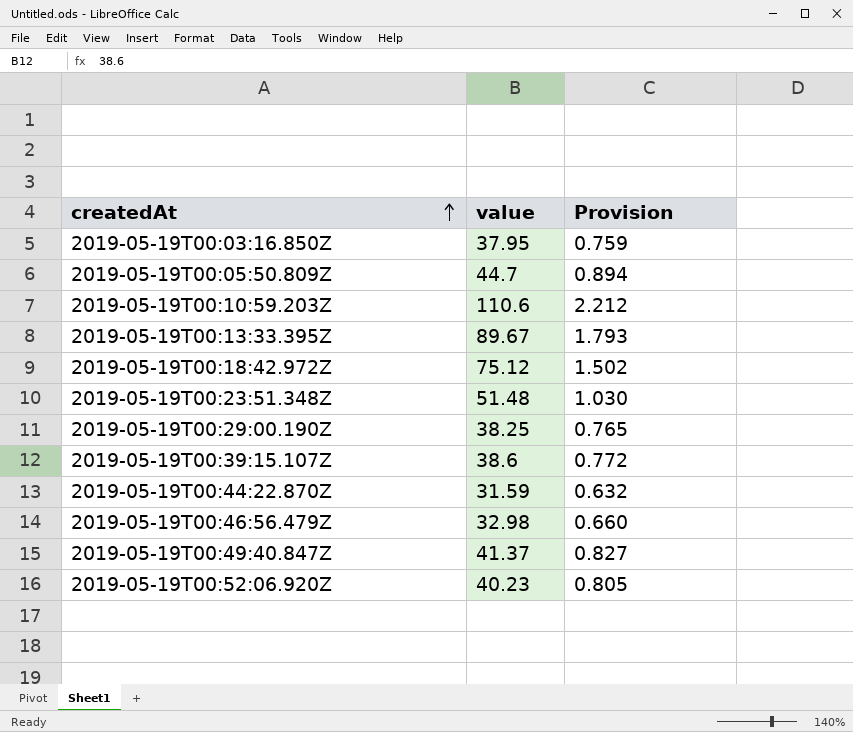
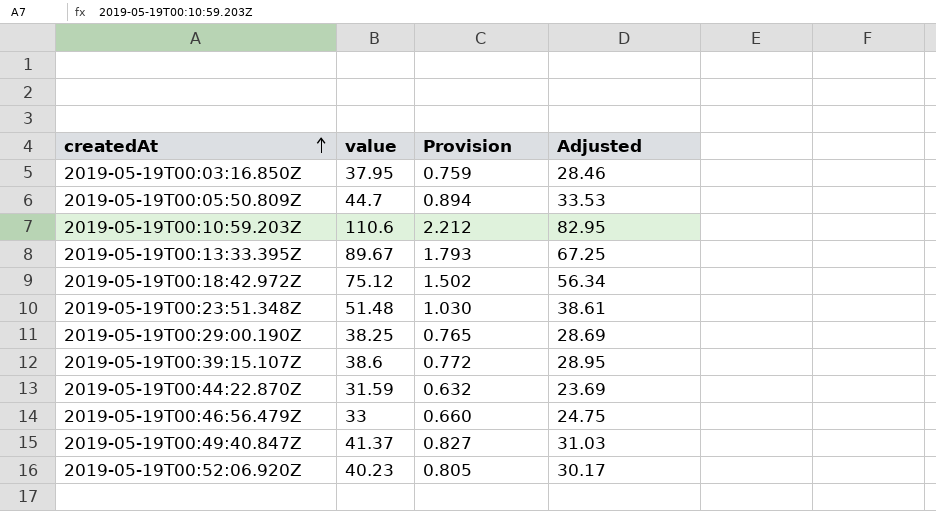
column Adjusted | formula: none -> [value] * 0.75
2019-05-19T00:46:56.479Z | value: 32.98 -> 33

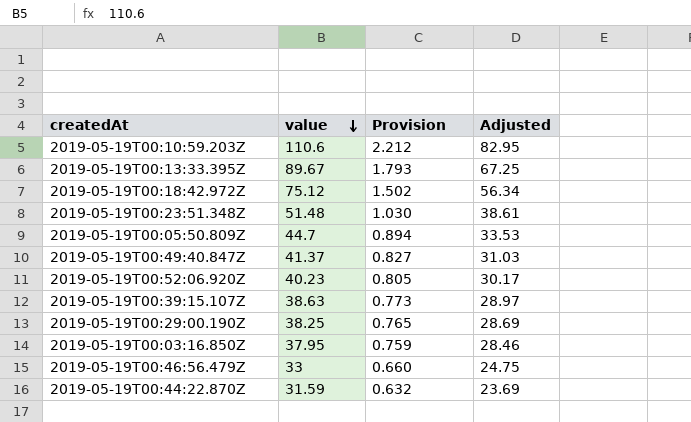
row order: createdAt ascending -> value descending
2019-05-19T00:39:15.107Z | value: 38.6 -> 38.63
2019-05-19T00:39:15.107Z | Provision: 0.772 -> 0.773
2019-05-19T00:39:15.107Z | Adjusted: 28.95 -> 28.97

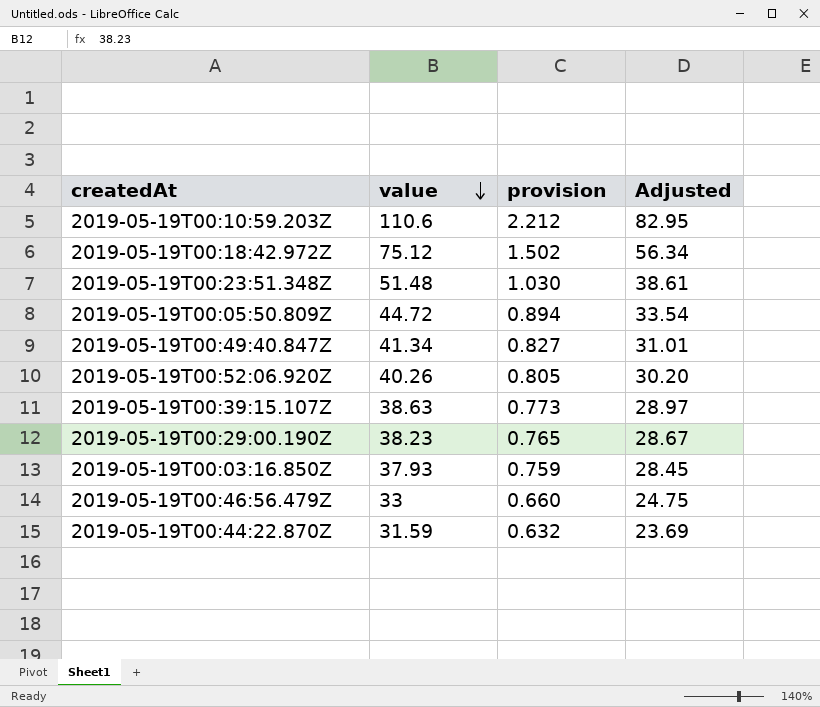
column name: Provision -> provision
row 2019-05-19T00:13:33.395Z: 89.67 | 1.793 | 67.25 -> none
2019-05-19T00:05:50.809Z | value: 44.7 -> 44.72
2019-05-19T00:05:50.809Z | Adjusted: 33.53 -> 33.54
2019-05-19T00:49:40.847Z | value: 41.37 -> 41.34
2019-05-19T00:49:40.847Z | Adjusted: 31.03 -> 31.01
2019-05-19T00:52:06.920Z | value: 40.23 -> 40.26
2019-05-19T00:52:06.920Z | Adjusted: 30.17 -> 30.20
2019-05-19T00:29:00.190Z | value: 38.25 -> 38.23
2019-05-19T00:29:00.190Z | Adjusted: 28.69 -> 28.67
2019-05-19T00:03:16.850Z | value: 37.95 -> 37.93
2019-05-19T00:03:16.850Z | Adjusted: 28.46 -> 28.45

